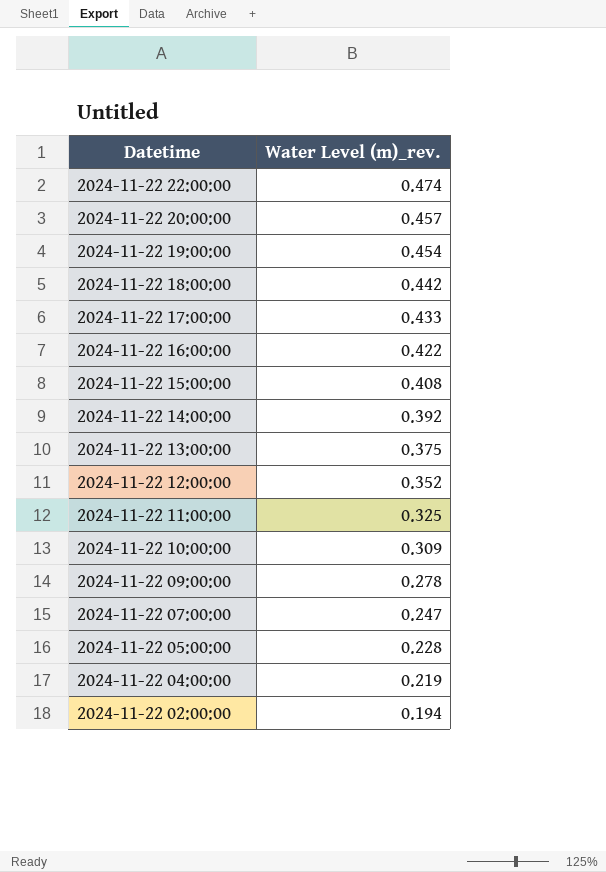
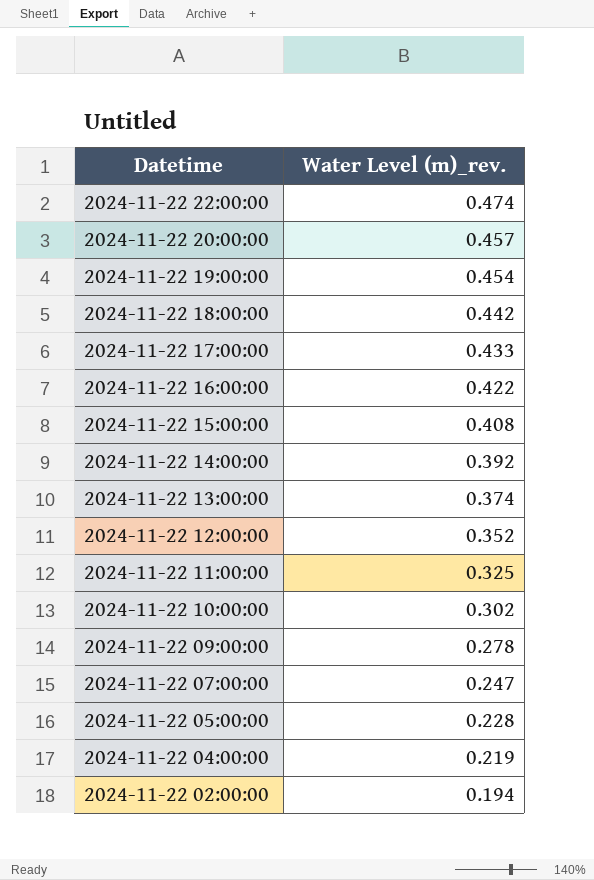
2024-11-22 13:00:00 | Water Level (m)_rev.: 0.375 -> 0.374
2024-11-22 10:00:00 | Water Level (m)_rev.: 0.309 -> 0.302

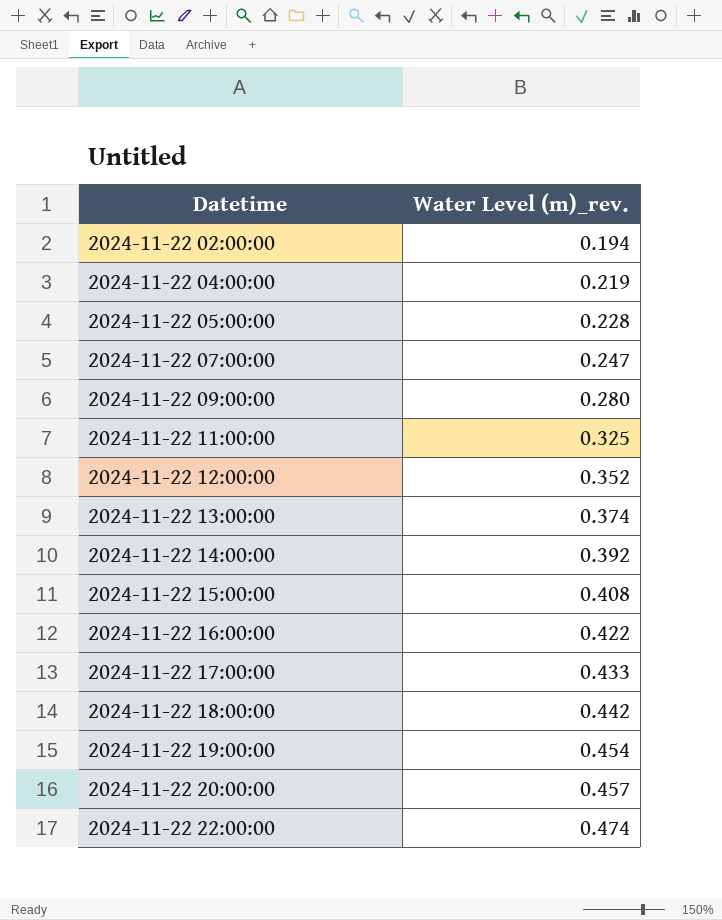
row order: Datetime descending -> Datetime ascending
row 2024-11-22 10:00:00: 0.302 -> none
2024-11-22 09:00:00 | Water Level (m)_rev.: 0.278 -> 0.280

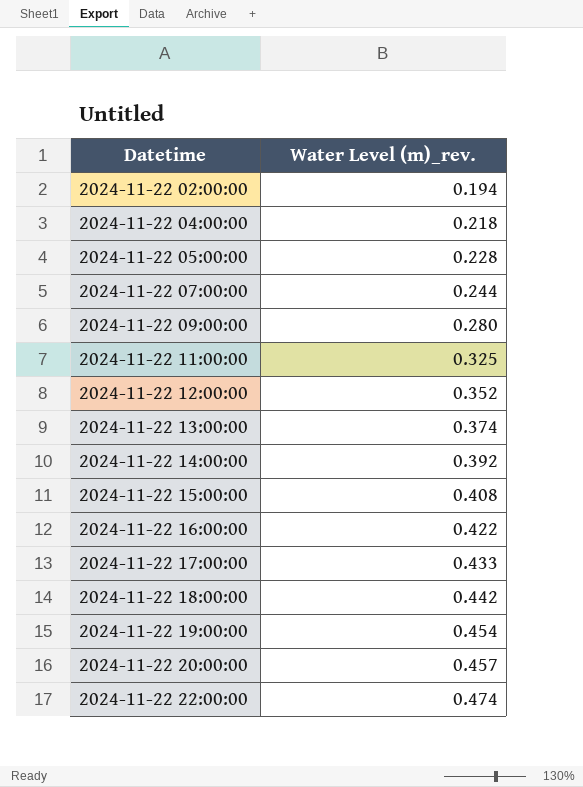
2024-11-22 04:00:00 | Water Level (m)_rev.: 0.219 -> 0.218
2024-11-22 07:00:00 | Water Level (m)_rev.: 0.247 -> 0.244

